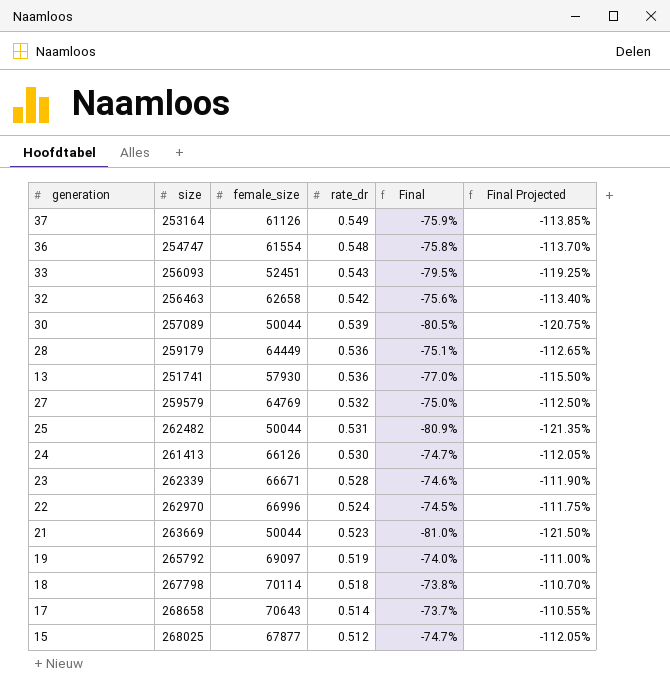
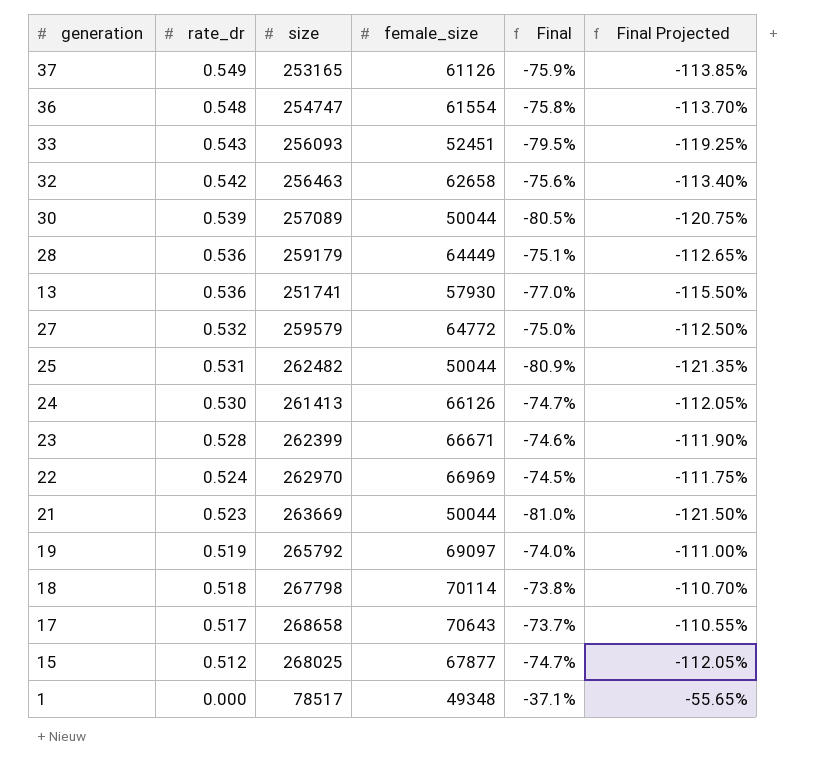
column rate_dr | position: 4 -> 2
37 | size: 253164 -> 253165
27 | female_size: 64769 -> 64772
23 | size: 262339 -> 262399
22 | female_size: 66996 -> 66969
17 | rate_dr: 0.514 -> 0.517
row 1: none -> 0.000 | 78517 | 49348 | -37.1% | -55.65%

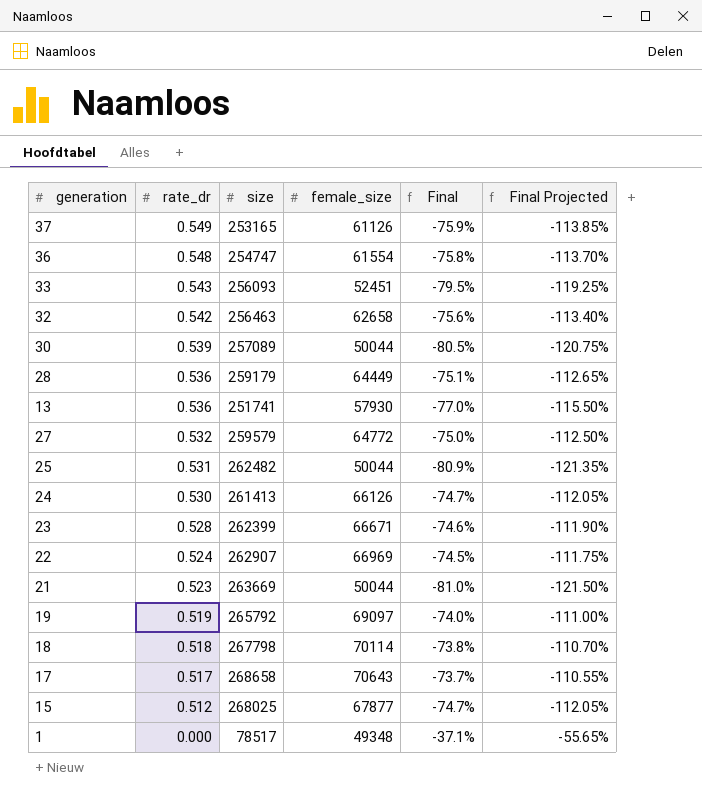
22 | size: 262970 -> 262907

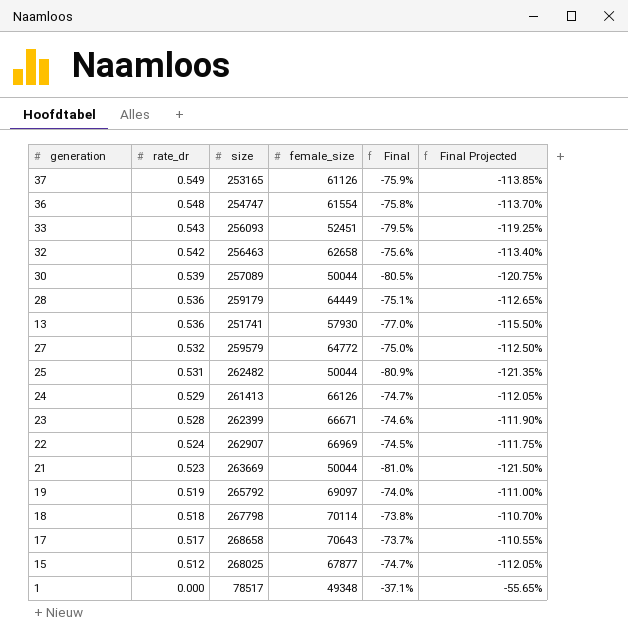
24 | rate_dr: 0.530 -> 0.529

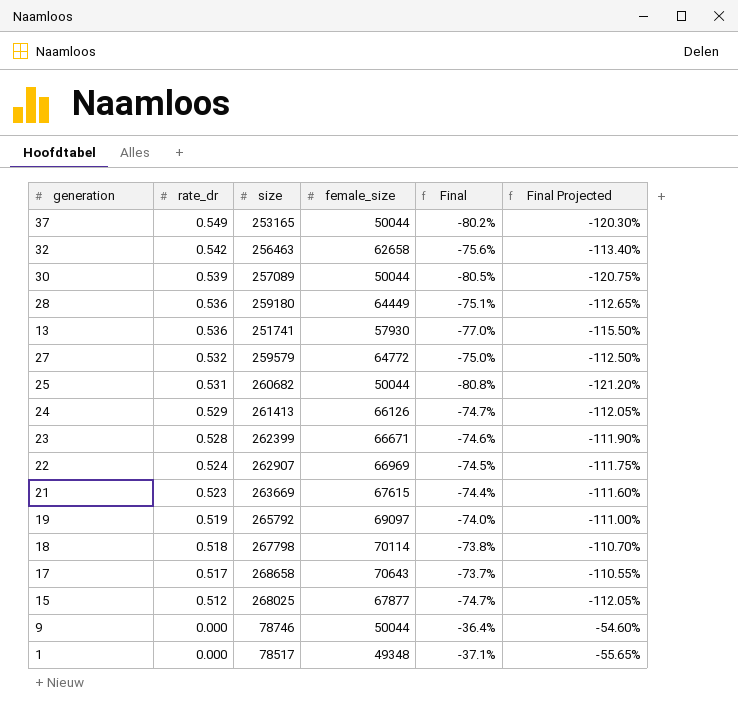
row 36: 0.548 | 254747 | 61554 | -75.8% | -113.70% -> none
row 33: 0.543 | 256093 | 52451 | -79.5% | -119.25% -> none
37 | female_size: 61126 -> 50044
37 | Final: -75.9% -> -80.2%
37 | Final Projected: -113.85% -> -120.30%
28 | size: 259179 -> 259180
25 | size: 262482 -> 260682
25 | Final: -80.9% -> -80.8%
25 | Final Projected: -121.35% -> -121.20%
21 | female_size: 50044 -> 67615
21 | Final: -81.0% -> -74.4%
21 | Final Projected: -121.50% -> -111.60%
row 9: none -> 0.000 | 78746 | 50044 | -36.4% | -54.60%

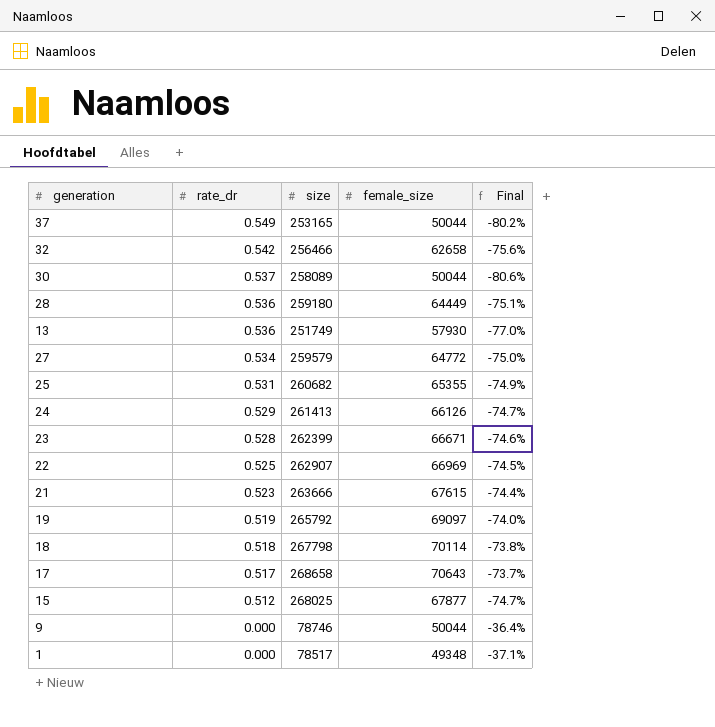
column Final Projected | formula: [Final] * 1.5 -> none
32 | size: 256463 -> 256466
30 | rate_dr: 0.539 -> 0.537
30 | size: 257089 -> 258089
30 | Final: -80.5% -> -80.6%
13 | size: 251741 -> 251749
27 | rate_dr: 0.532 -> 0.534
25 | female_size: 50044 -> 65355
25 | Final: -80.8% -> -74.9%
22 | rate_dr: 0.524 -> 0.525
21 | size: 263669 -> 263666

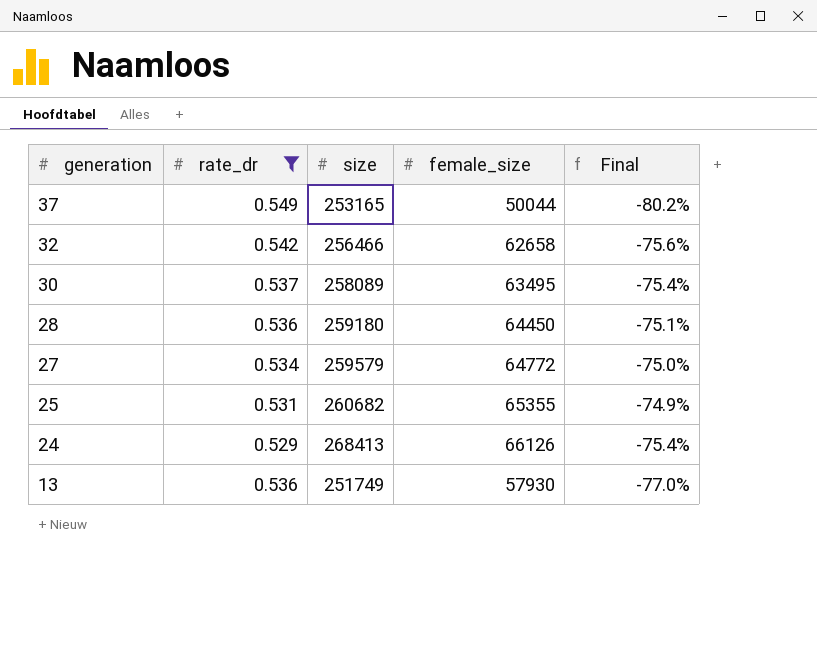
filter: none -> rate_dr >= 0.529
row order: rate_dr descending -> generation descending
30 | female_size: 50044 -> 63495
30 | Final: -80.6% -> -75.4%
28 | female_size: 64449 -> 64450
24 | size: 261413 -> 268413
24 | Final: -74.7% -> -75.4%

